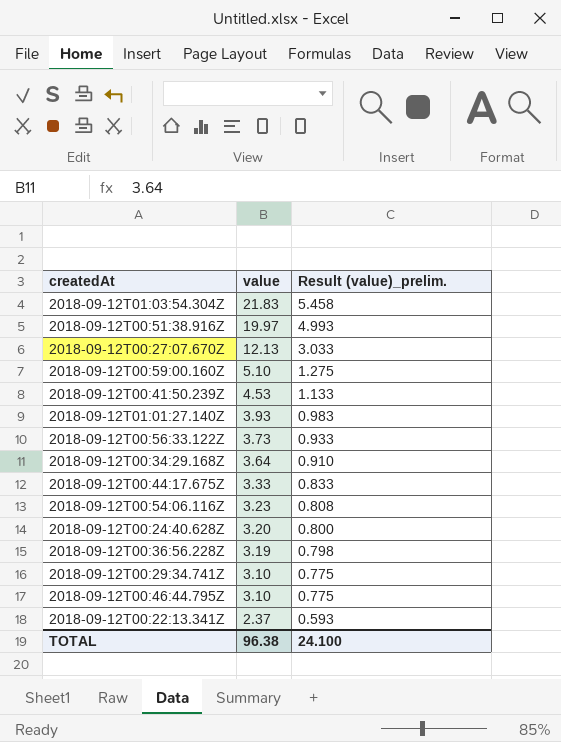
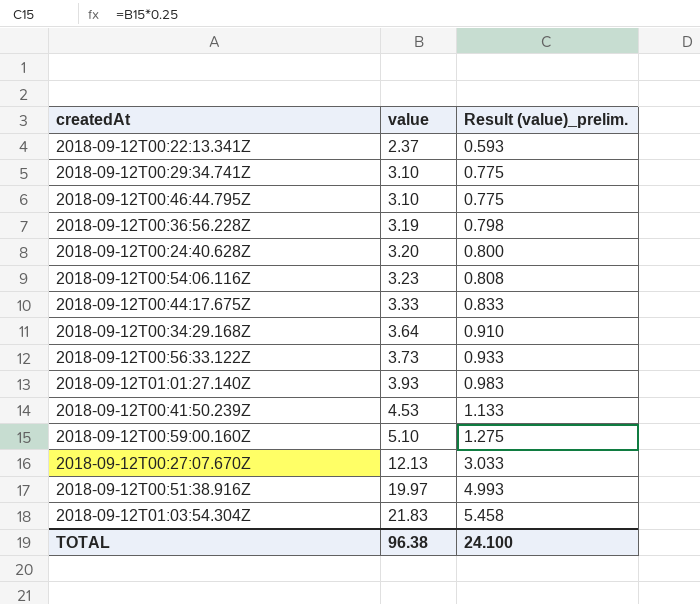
row order: value descending -> value ascending

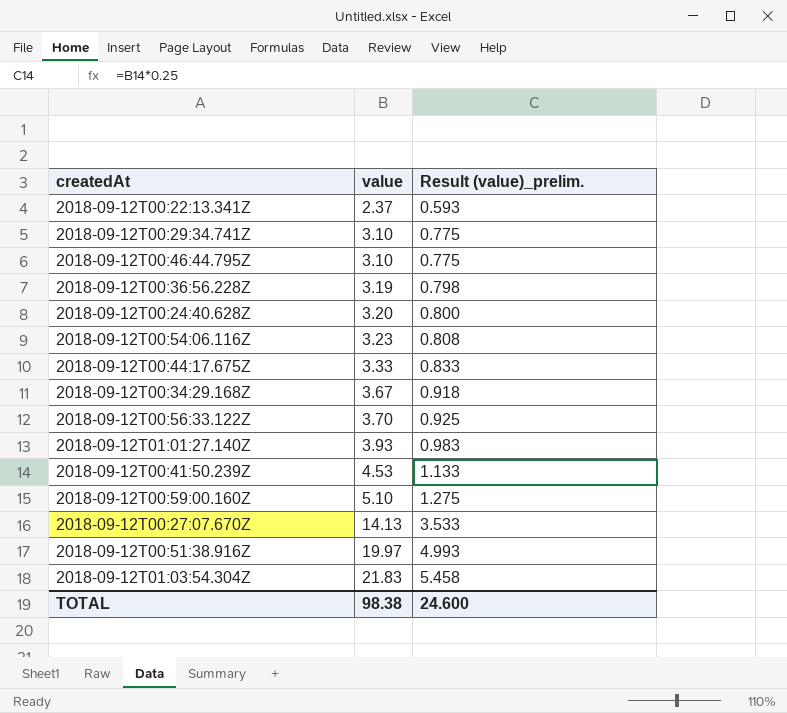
2018-09-12T00:34:29.168Z | value: 3.64 -> 3.67
2018-09-12T00:34:29.168Z | Result (value)_prelim.: 0.910 -> 0.918
2018-09-12T00:56:33.122Z | value: 3.73 -> 3.70
2018-09-12T00:56:33.122Z | Result (value)_prelim.: 0.933 -> 0.925
2018-09-12T00:27:07.670Z | value: 12.13 -> 14.13
2018-09-12T00:27:07.670Z | Result (value)_prelim.: 3.033 -> 3.533
TOTAL | value: 96.38 -> 98.38
TOTAL | Result (value)_prelim.: 24.100 -> 24.600

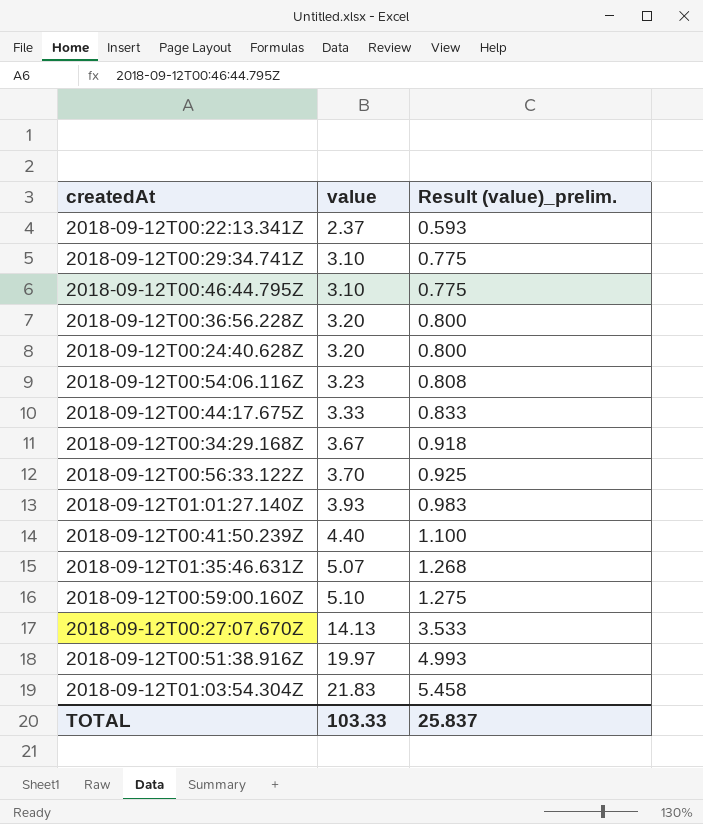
2018-09-12T00:36:56.228Z | value: 3.19 -> 3.20
2018-09-12T00:36:56.228Z | Result (value)_prelim.: 0.798 -> 0.800
2018-09-12T00:41:50.239Z | value: 4.53 -> 4.40
2018-09-12T00:41:50.239Z | Result (value)_prelim.: 1.133 -> 1.100
row 2018-09-12T01:35:46.631Z: none -> 5.07 | 1.268
TOTAL | value: 98.38 -> 103.33
TOTAL | Result (value)_prelim.: 24.600 -> 25.837

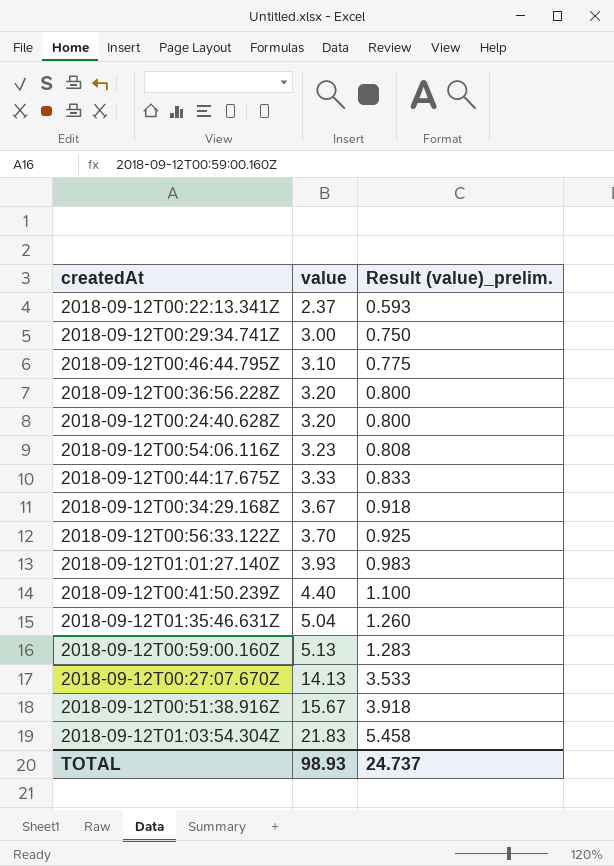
2018-09-12T00:29:34.741Z | value: 3.10 -> 3.00
2018-09-12T00:29:34.741Z | Result (value)_prelim.: 0.775 -> 0.750
2018-09-12T01:35:46.631Z | value: 5.07 -> 5.04
2018-09-12T01:35:46.631Z | Result (value)_prelim.: 1.268 -> 1.260
2018-09-12T00:59:00.160Z | value: 5.10 -> 5.13
2018-09-12T00:59:00.160Z | Result (value)_prelim.: 1.275 -> 1.283
2018-09-12T00:51:38.916Z | value: 19.97 -> 15.67
2018-09-12T00:51:38.916Z | Result (value)_prelim.: 4.993 -> 3.918
TOTAL | value: 103.33 -> 98.93
TOTAL | Result (value)_prelim.: 25.837 -> 24.737

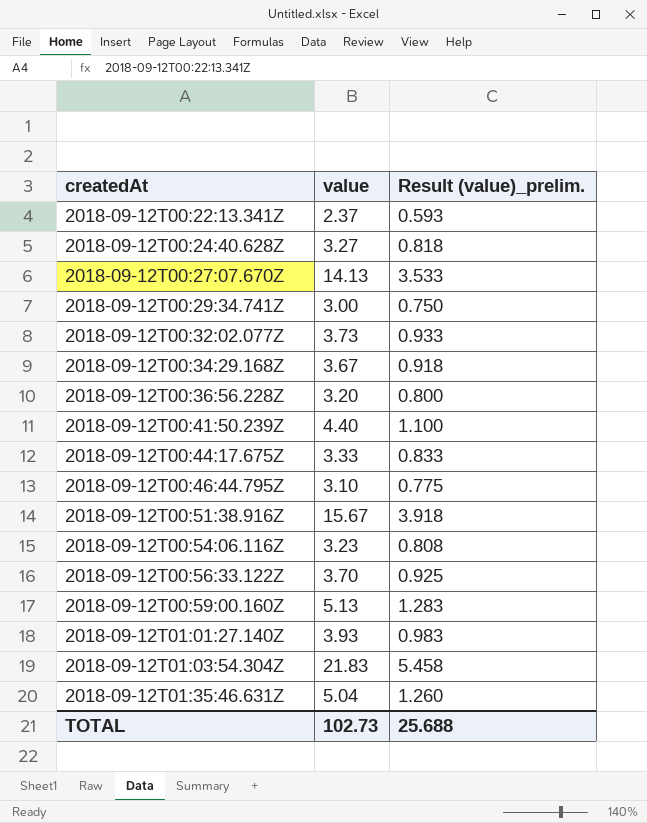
row order: value ascending -> createdAt ascending
2018-09-12T00:24:40.628Z | value: 3.20 -> 3.27
2018-09-12T00:24:40.628Z | Result (value)_prelim.: 0.800 -> 0.818
row 2018-09-12T00:32:02.077Z: none -> 3.73 | 0.933
TOTAL | value: 98.93 -> 102.73
TOTAL | Result (value)_prelim.: 24.737 -> 25.688

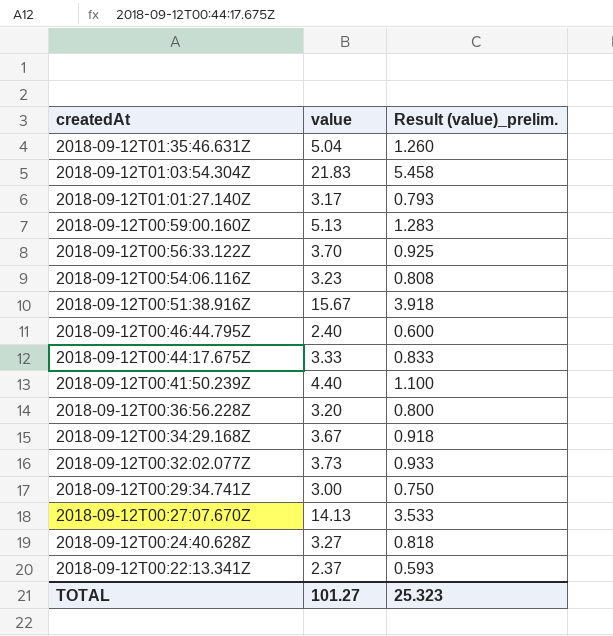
row order: createdAt ascending -> createdAt descending
2018-09-12T01:01:27.140Z | value: 3.93 -> 3.17
2018-09-12T01:01:27.140Z | Result (value)_prelim.: 0.983 -> 0.793
2018-09-12T00:46:44.795Z | value: 3.10 -> 2.40
2018-09-12T00:46:44.795Z | Result (value)_prelim.: 0.775 -> 0.600
TOTAL | value: 102.73 -> 101.27
TOTAL | Result (value)_prelim.: 25.688 -> 25.323

